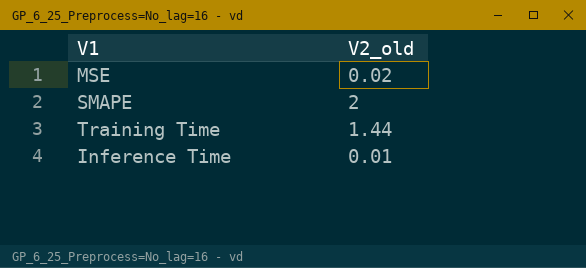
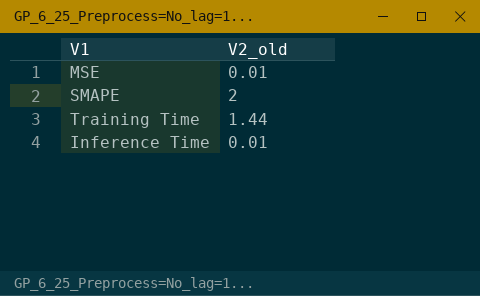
MSE | V2_old: 0.02 -> 0.01

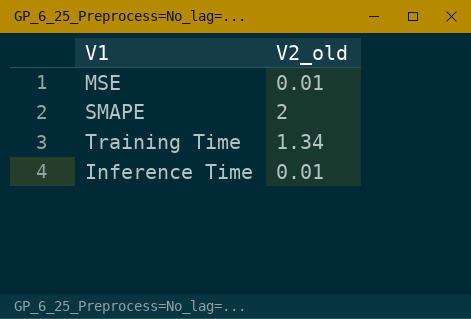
Training Time | V2_old: 1.44 -> 1.34

